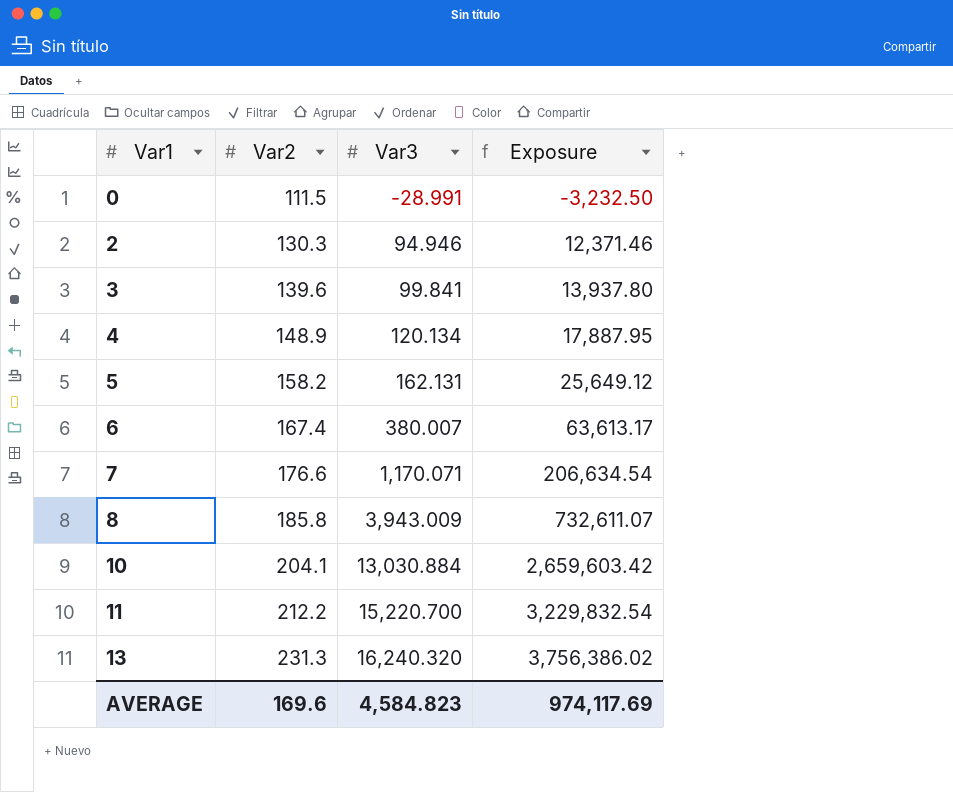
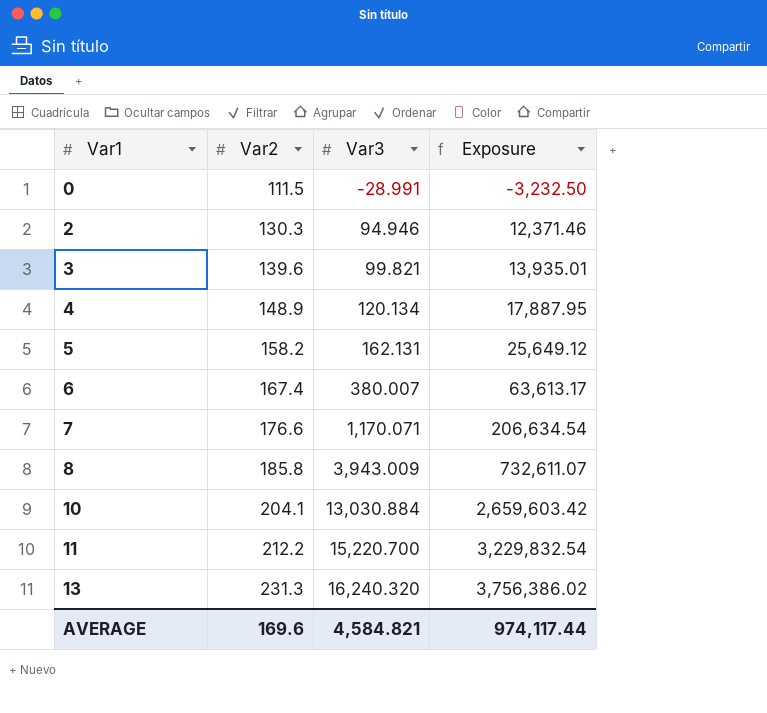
3 | Var3: 99.841 -> 99.821
3 | Exposure: 13,937.80 -> 13,935.01
AVERAGE | Var3: 4,584.823 -> 4,584.821
AVERAGE | Exposure: 974,117.69 -> 974,117.44

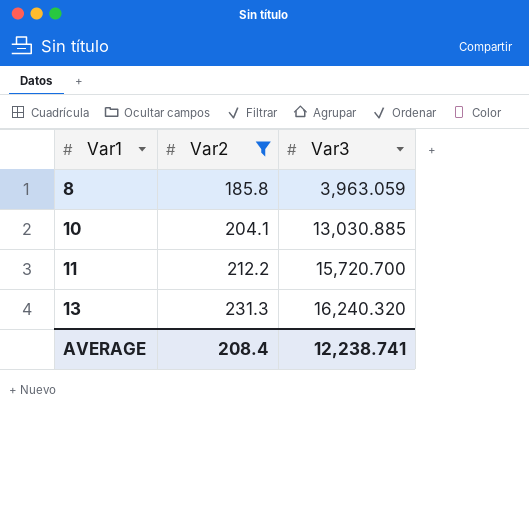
filter: none -> Var2 >= 185.8
column Exposure | formula: [Var2] * [Var3] -> none
8 | Var3: 3,943.009 -> 3,963.059
10 | Var3: 13,030.884 -> 13,030.885
11 | Var3: 15,220.700 -> 15,720.700
AVERAGE | Var2: 169.6 -> 208.4
AVERAGE | Var3: 4,584.821 -> 12,238.741

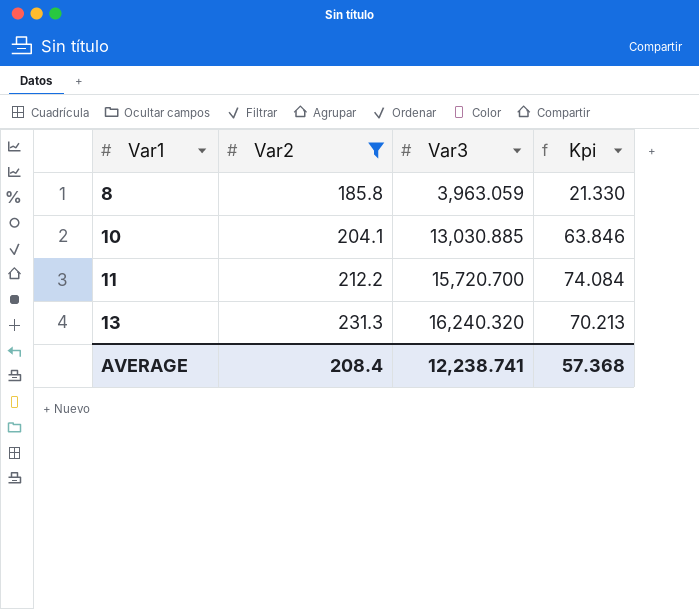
column Kpi | formula: none -> [Var3] / [Var2]

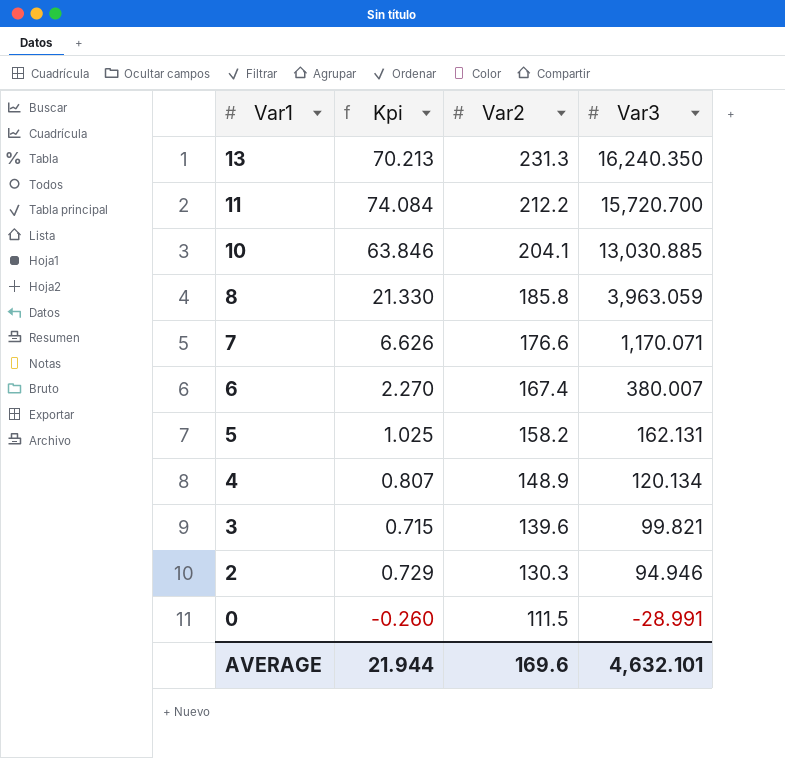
filter: Var2 >= 185.8 -> none
row order: Var1 ascending -> Var1 descending
column Kpi | position: 4 -> 2
13 | Var3: 16,240.320 -> 16,240.350
AVERAGE | Kpi: 57.368 -> 21.944
AVERAGE | Var2: 208.4 -> 169.6
AVERAGE | Var3: 12,238.741 -> 4,632.101

